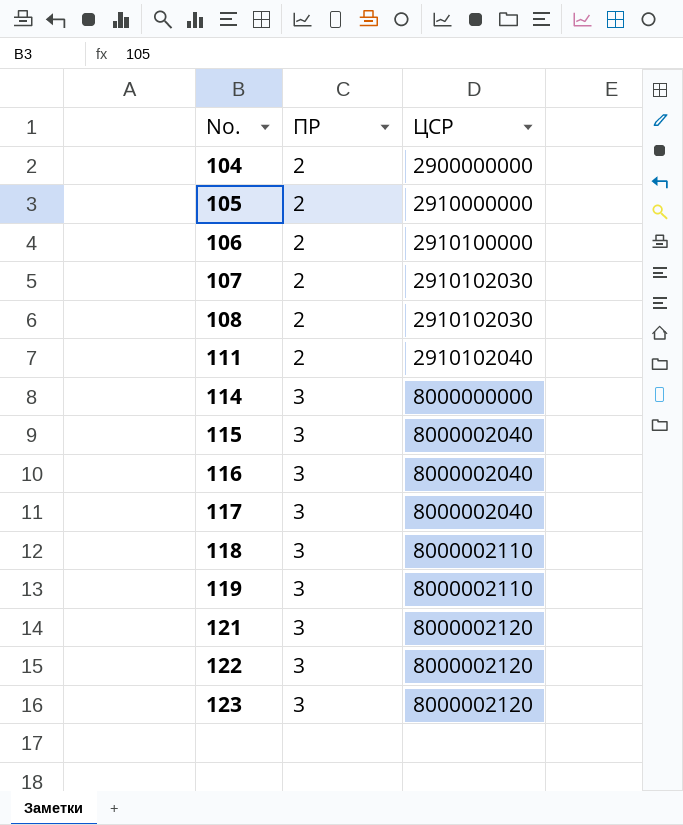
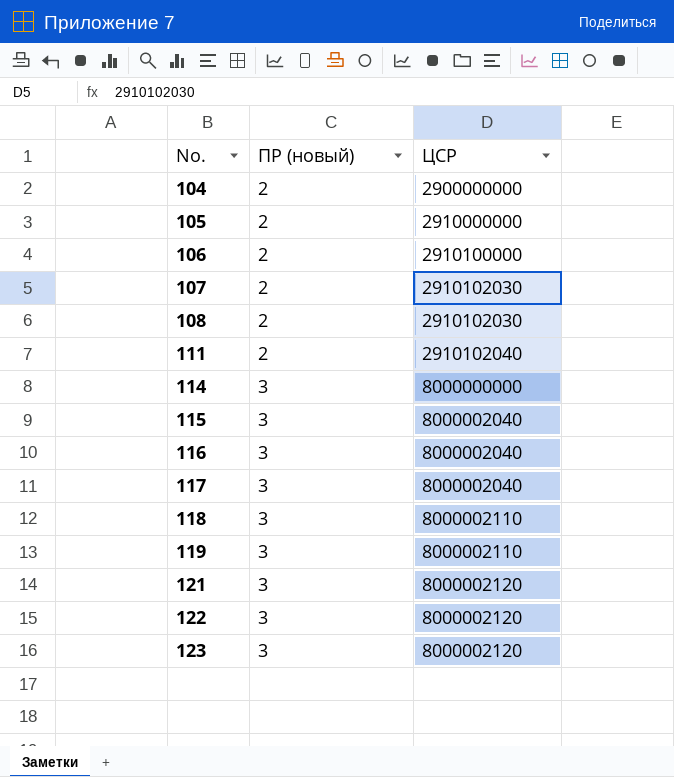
column name: ПР -> ПР (новый)

